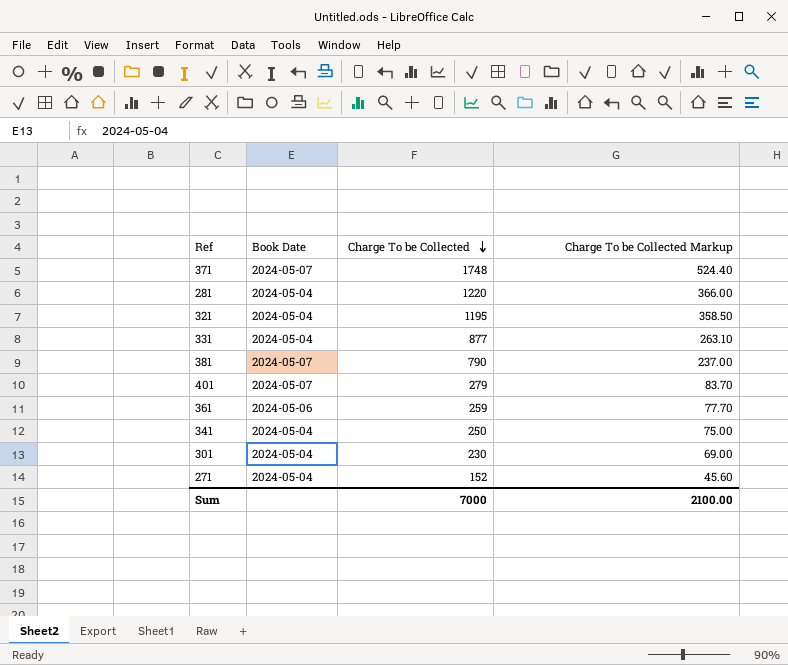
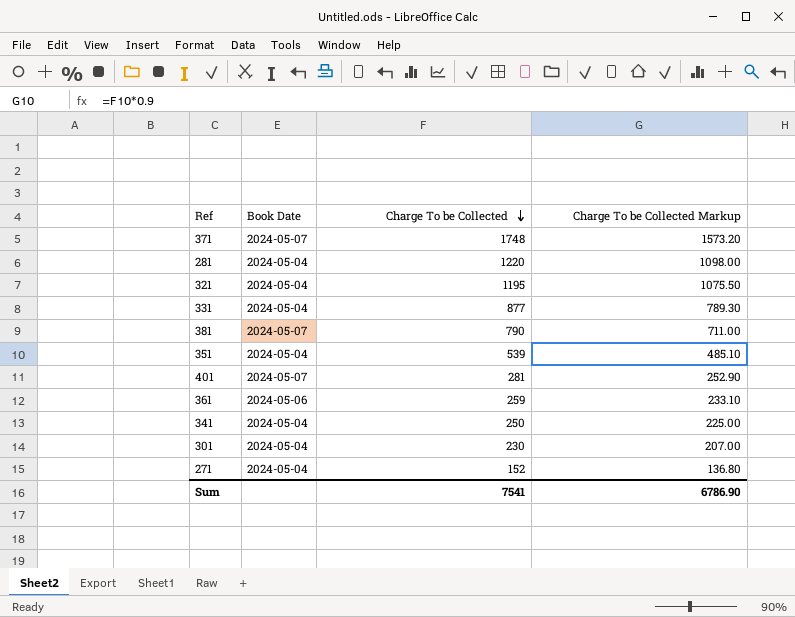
column Charge To be Collected Markup | formula: [Charge To be Collected] * 0.3 -> [Charge To be Collected] * 0.9
row 351: none -> 2024-05-04 | 539 | 485.10
401 | Charge To be Collected: 279 -> 281
Sum | Charge To be Collected: 7000 -> 7541
Sum | Charge To be Collected Markup: 2100.00 -> 6786.90

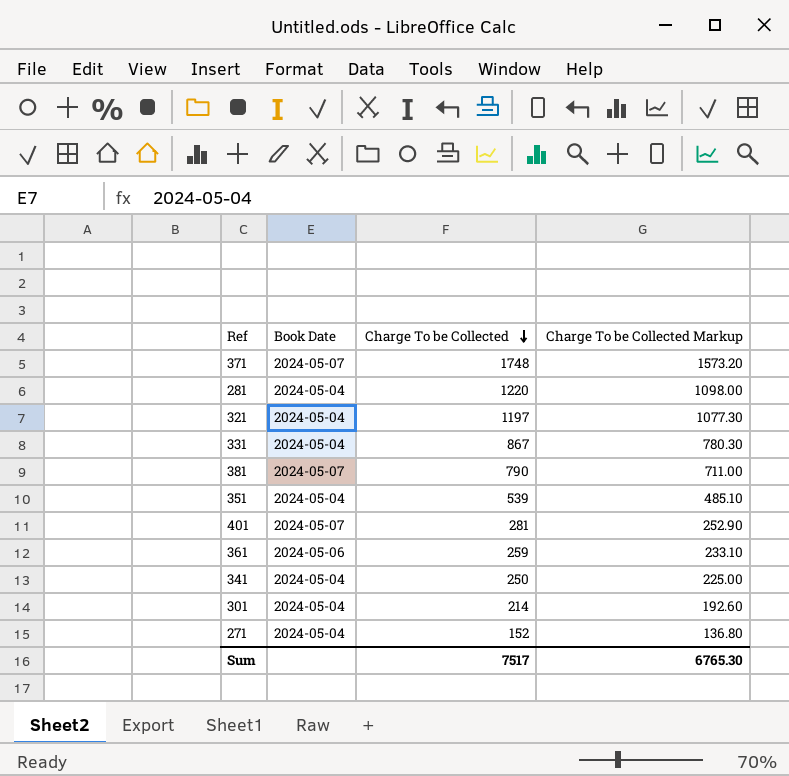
321 | Charge To be Collected: 1195 -> 1197
321 | Charge To be Collected Markup: 1075.50 -> 1077.30
331 | Charge To be Collected: 877 -> 867
331 | Charge To be Collected Markup: 789.30 -> 780.30
301 | Charge To be Collected: 230 -> 214
301 | Charge To be Collected Markup: 207.00 -> 192.60
Sum | Charge To be Collected: 7541 -> 7517
Sum | Charge To be Collected Markup: 6786.90 -> 6765.30

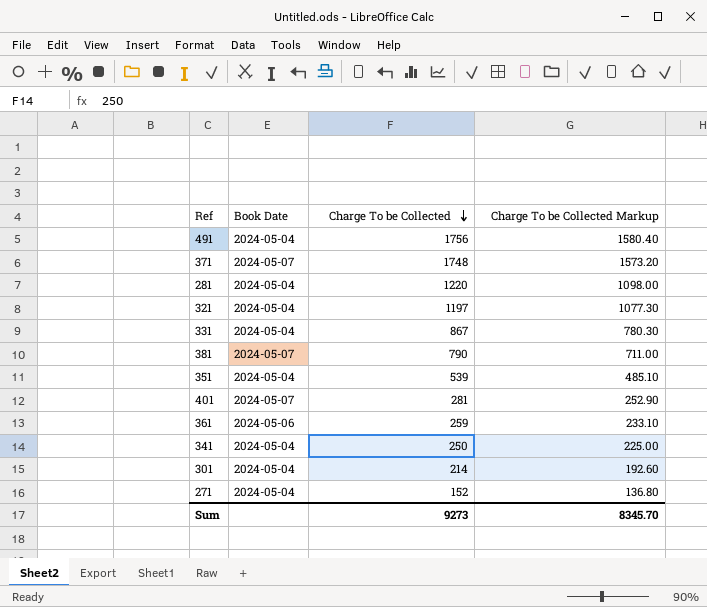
row 491: none -> 2024-05-04 | 1756 | 1580.40
Sum | Charge To be Collected: 7517 -> 9273
Sum | Charge To be Collected Markup: 6765.30 -> 8345.70

